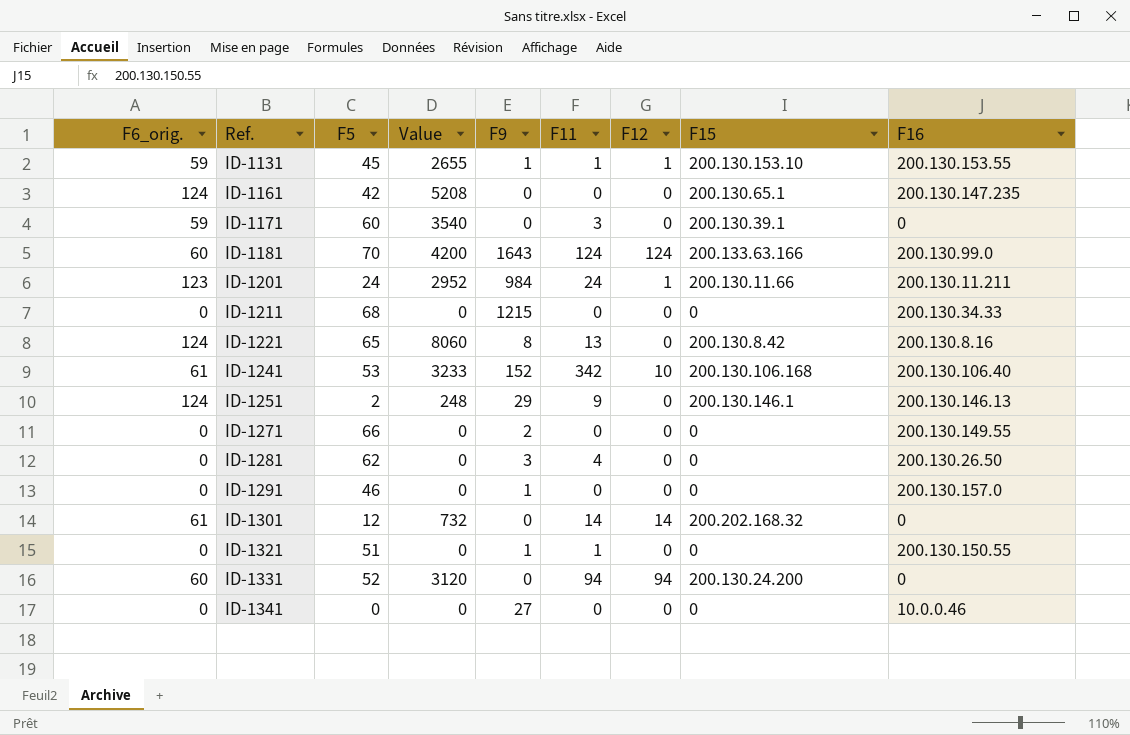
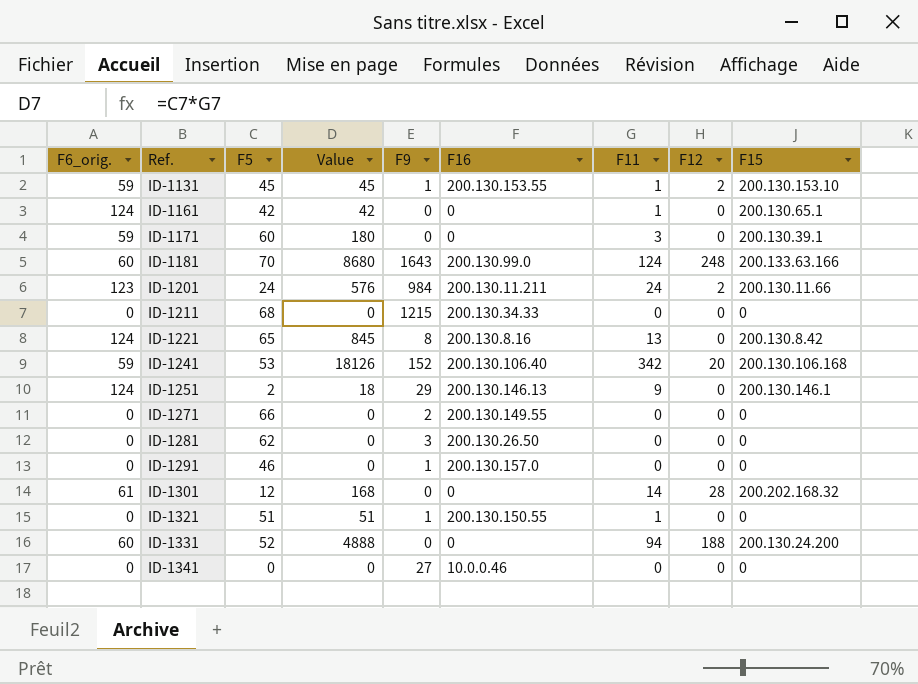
column Value | formula: [F6_orig.] * [F5] -> [F5] * [F11]
column F16 | position: 9 -> 6
ID-1131 | F12: 1 -> 2
ID-1161 | F16: 200.130.147.235 -> 0
ID-1161 | F11: 0 -> 1
ID-1181 | F12: 124 -> 248
ID-1201 | F12: 1 -> 2
ID-1241 | F6_orig.: 61 -> 59
ID-1241 | F12: 10 -> 20
ID-1281 | F11: 4 -> 0
ID-1301 | F12: 14 -> 28
ID-1331 | F12: 94 -> 188

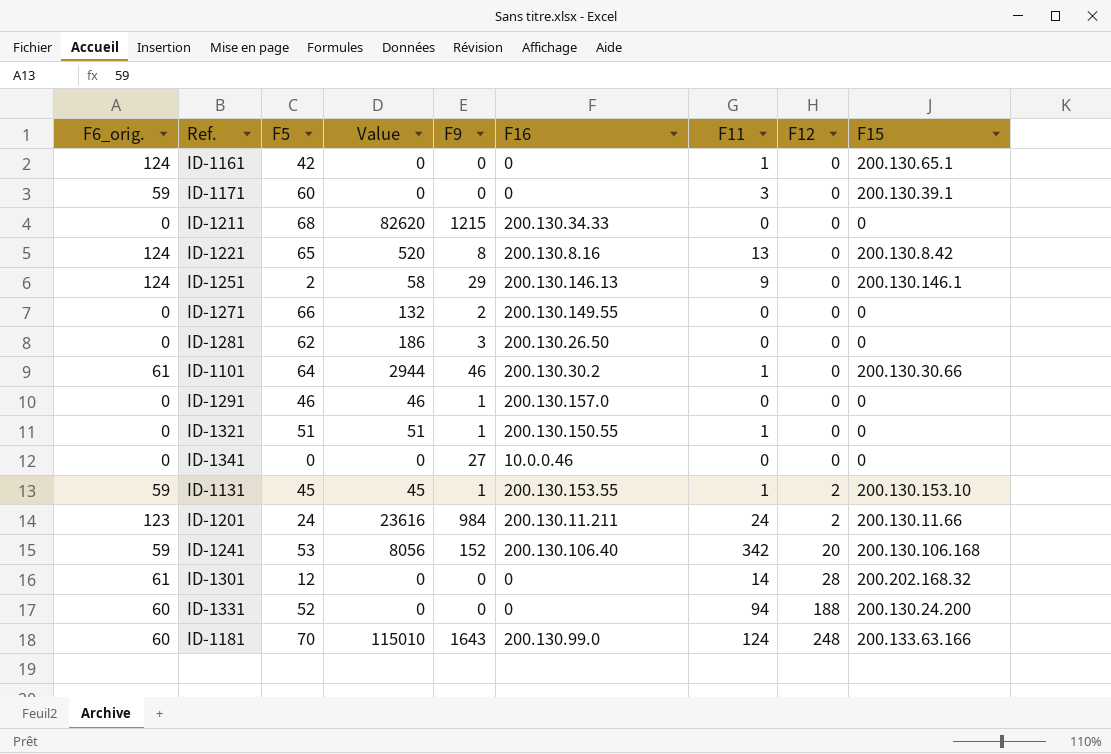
row order: Ref. ascending -> F12 ascending
column Value | formula: [F5] * [F11] -> [F5] * [F9]
row ID-1101: none -> 61 | 64 | 2944 | 46 | 200.130.30.2 | 1 | 0 | 200.130.30.66

